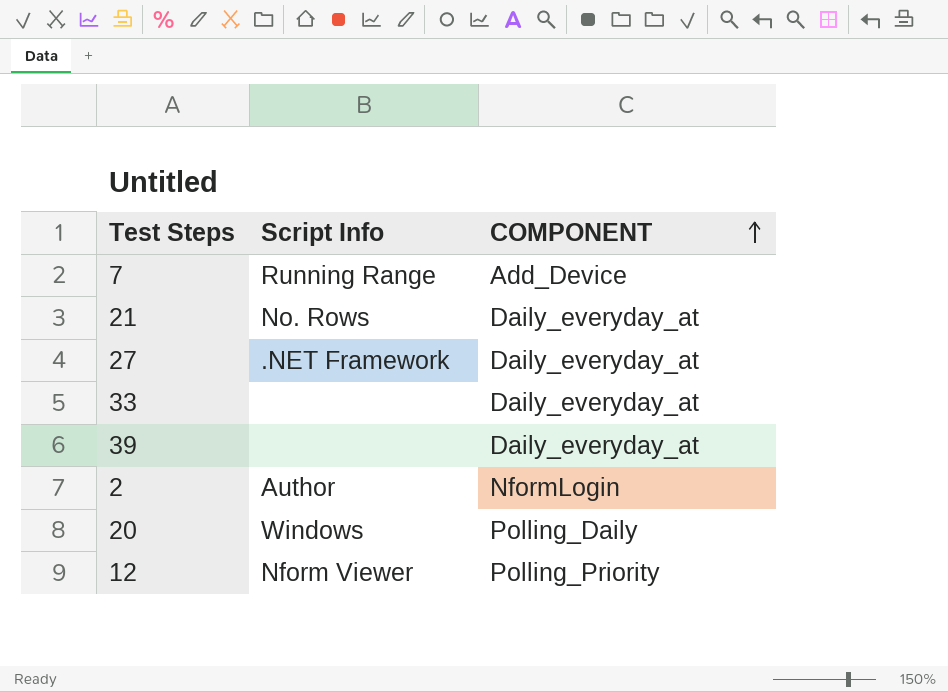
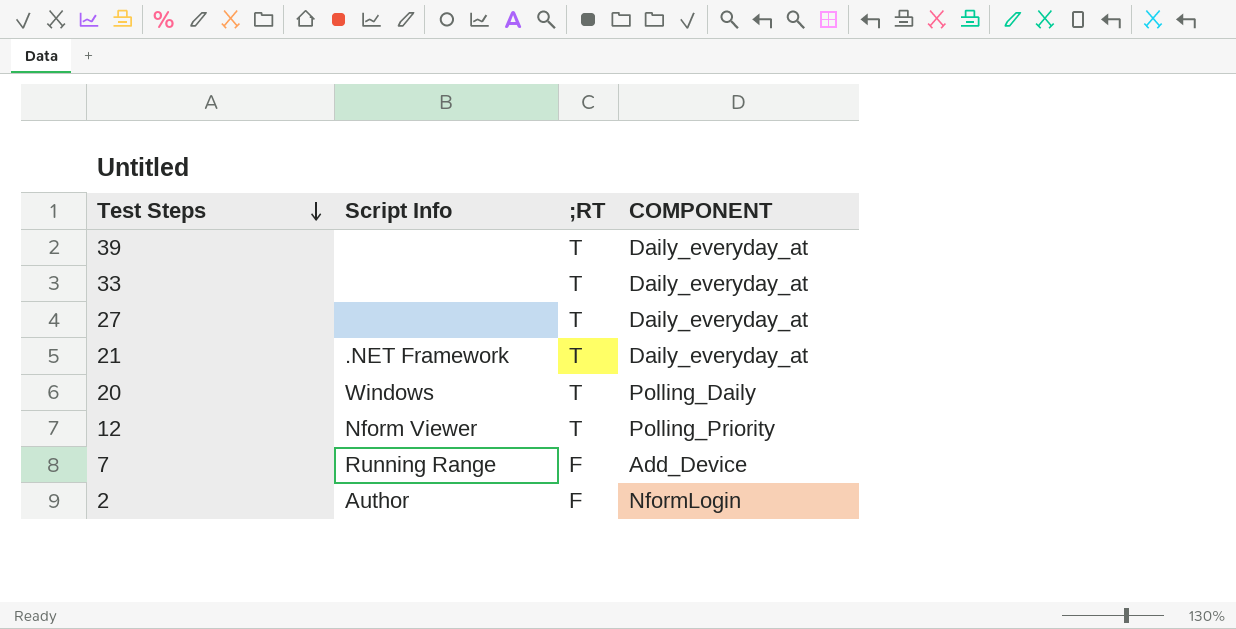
row order: COMPONENT ascending -> Test Steps descending
column ;RT | position: none -> 3
27 | Script Info: .NET Framework -> none
21 | Script Info: No. Rows -> .NET Framework

